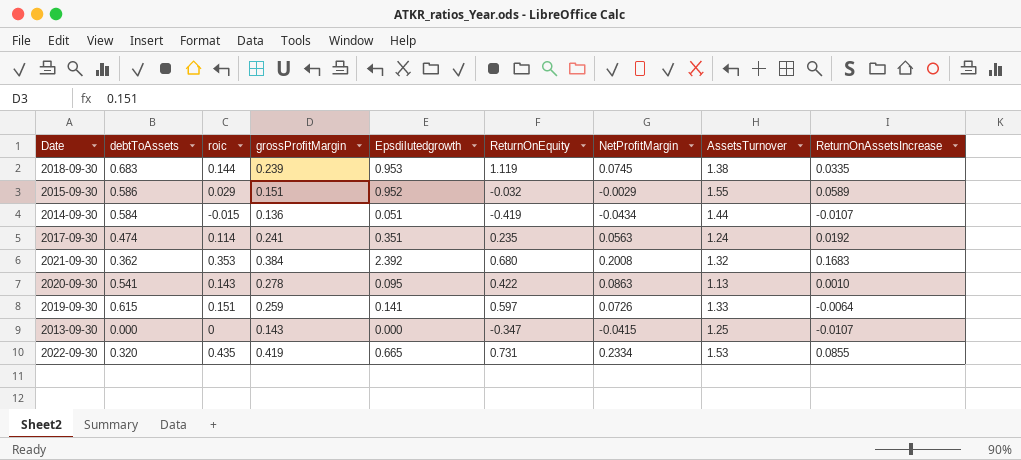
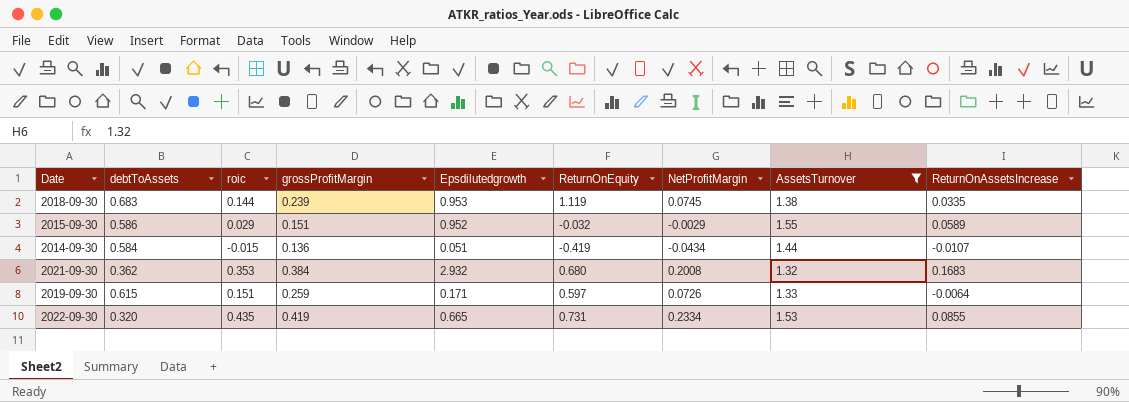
filter: none -> AssetsTurnover >= 1.32
2021-09-30 | Epsdilutedgrowth: 2.392 -> 2.932
2019-09-30 | Epsdilutedgrowth: 0.141 -> 0.171

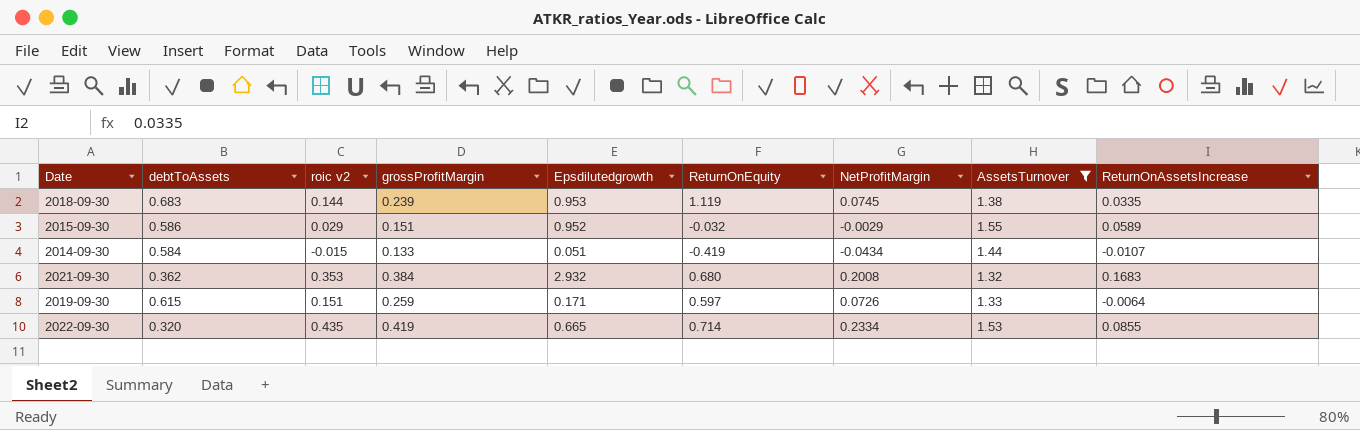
column name: roic -> roic v2
2014-09-30 | grossProfitMargin: 0.136 -> 0.133
2022-09-30 | ReturnOnEquity: 0.731 -> 0.714

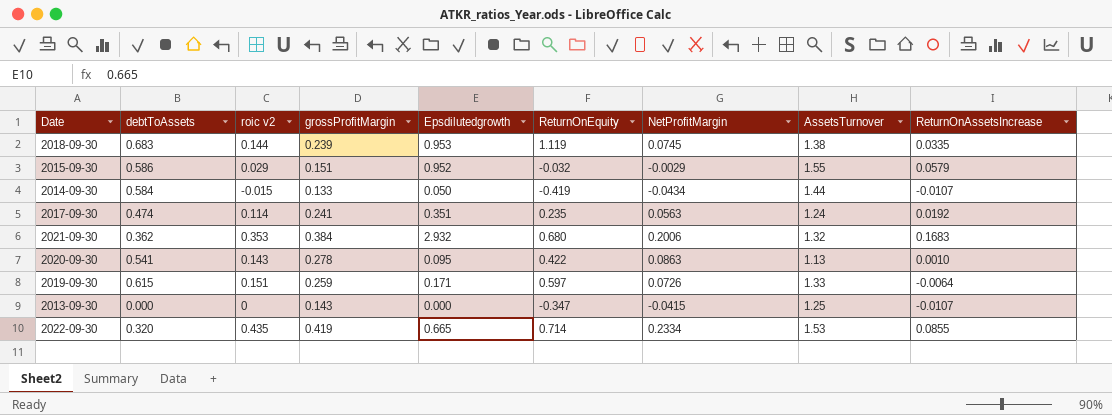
filter: AssetsTurnover >= 1.32 -> none
2015-09-30 | ReturnOnAssetsIncrease: 0.0589 -> 0.0579
2014-09-30 | Epsdilutedgrowth: 0.051 -> 0.050
2021-09-30 | NetProfitMargin: 0.2008 -> 0.2006

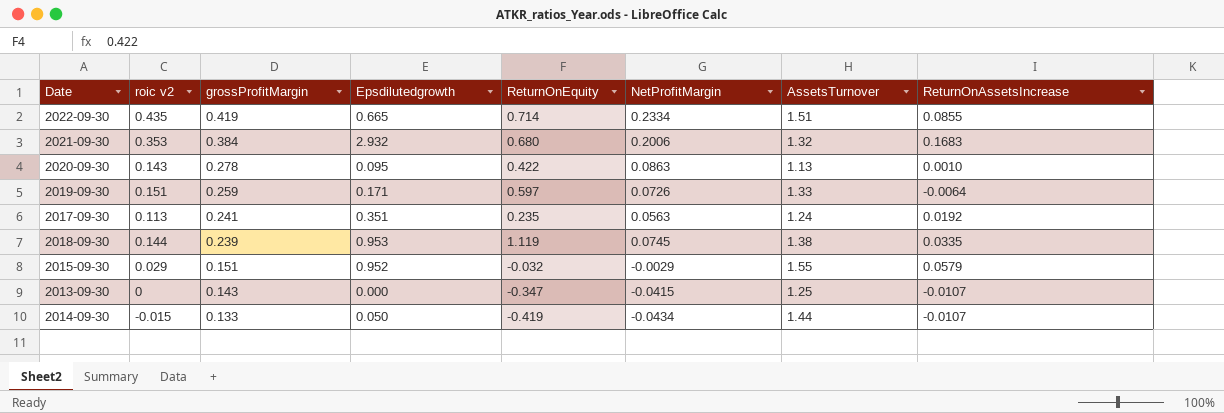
row order: none -> grossProfitMargin descending
column debtToAssets | position: 2 -> none
2022-09-30 | AssetsTurnover: 1.53 -> 1.51
2017-09-30 | roic v2: 0.114 -> 0.113

